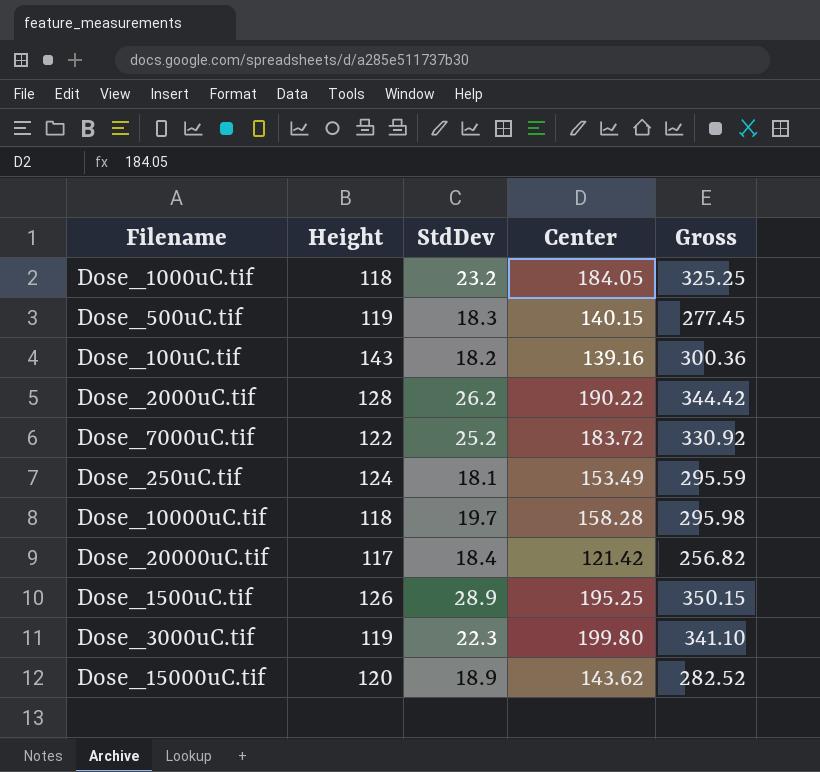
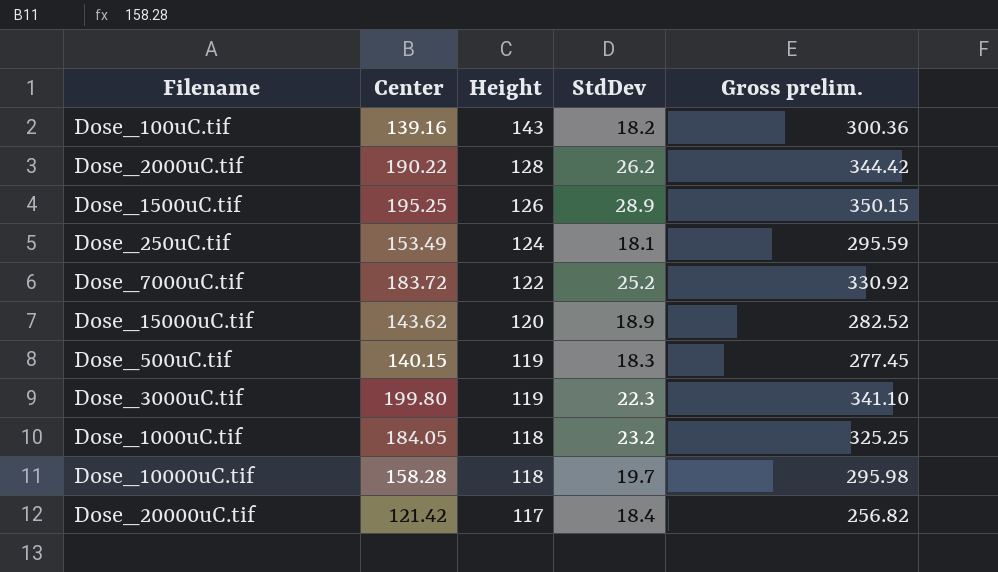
row order: none -> Height descending
column Center | position: 4 -> 2
column name: Gross -> Gross prelim.

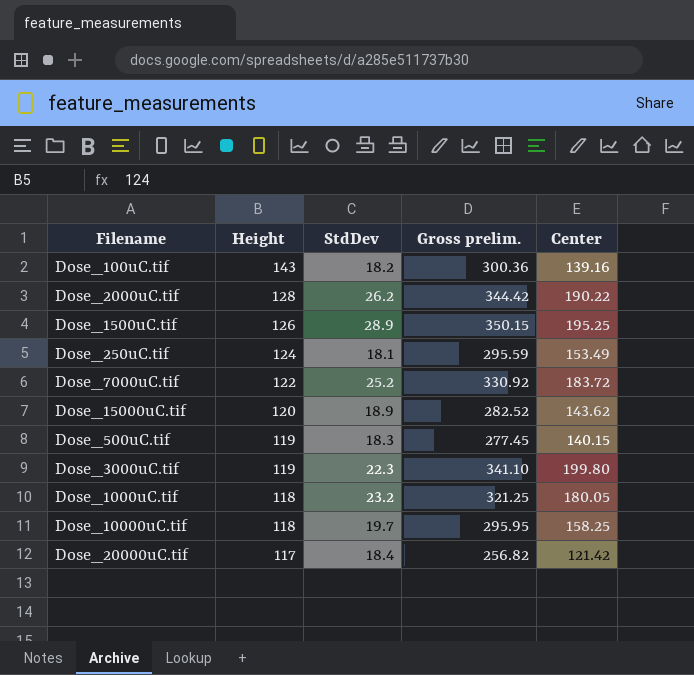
column Center | position: 2 -> 5
Dose_1000uC.tif | Gross prelim.: 325.25 -> 321.25
Dose_1000uC.tif | Center: 184.05 -> 180.05
Dose_10000uC.tif | Gross prelim.: 295.98 -> 295.95
Dose_10000uC.tif | Center: 158.28 -> 158.25

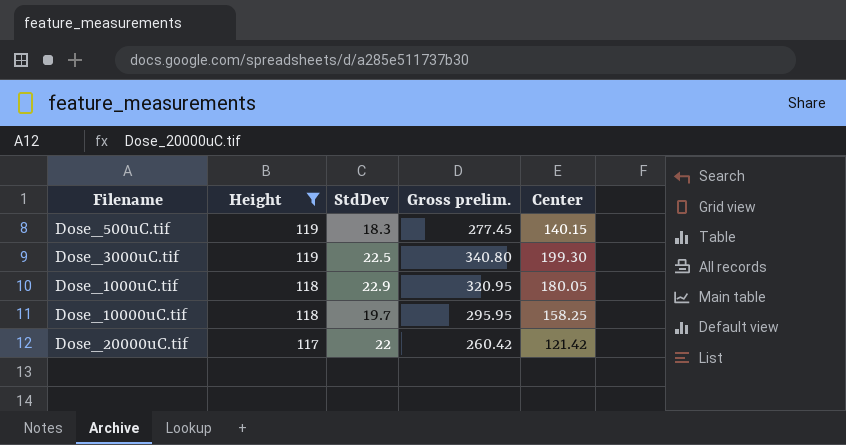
filter: none -> Height <= 119
Dose_3000uC.tif | StdDev: 22.3 -> 22.5
Dose_3000uC.tif | Gross prelim.: 341.10 -> 340.80
Dose_3000uC.tif | Center: 199.80 -> 199.30
Dose_1000uC.tif | StdDev: 23.2 -> 22.9
Dose_1000uC.tif | Gross prelim.: 321.25 -> 320.95
Dose_20000uC.tif | StdDev: 18.4 -> 22
Dose_20000uC.tif | Gross prelim.: 256.82 -> 260.42

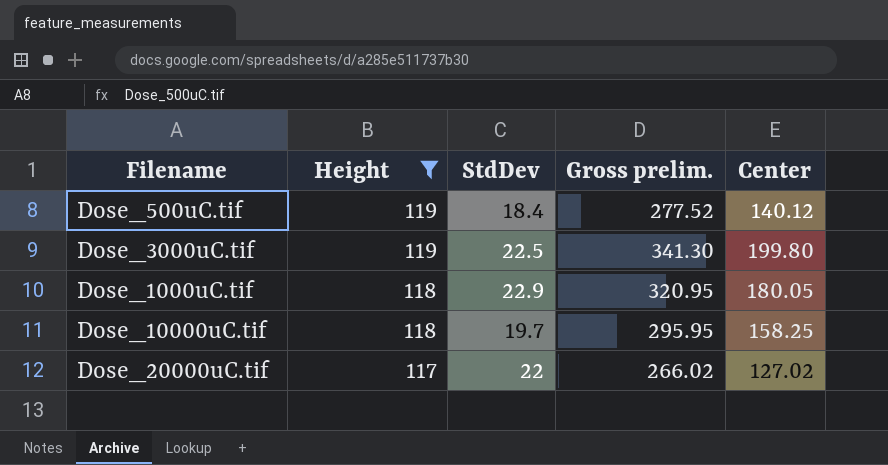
Dose_500uC.tif | StdDev: 18.3 -> 18.4
Dose_500uC.tif | Gross prelim.: 277.45 -> 277.52
Dose_500uC.tif | Center: 140.15 -> 140.12
Dose_3000uC.tif | Gross prelim.: 340.80 -> 341.30
Dose_3000uC.tif | Center: 199.30 -> 199.80
Dose_20000uC.tif | Gross prelim.: 260.42 -> 266.02
Dose_20000uC.tif | Center: 121.42 -> 127.02

